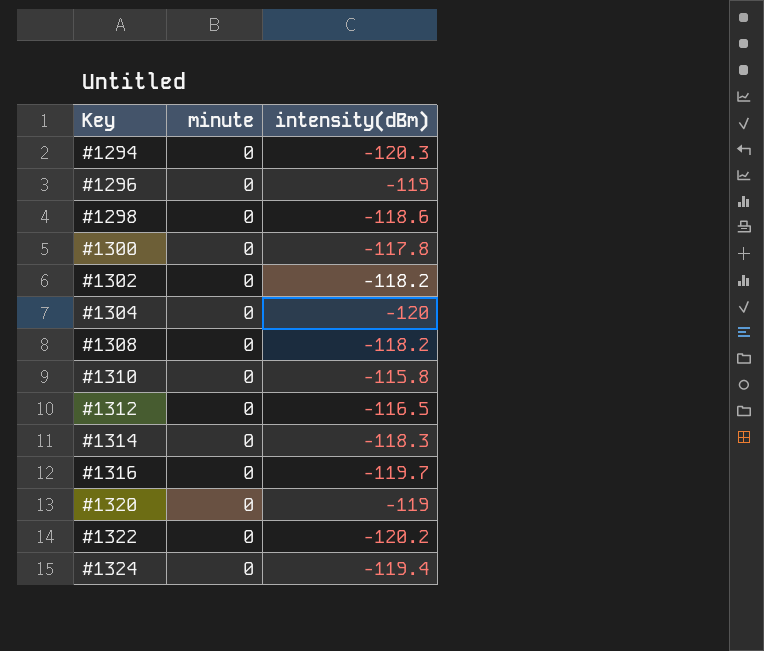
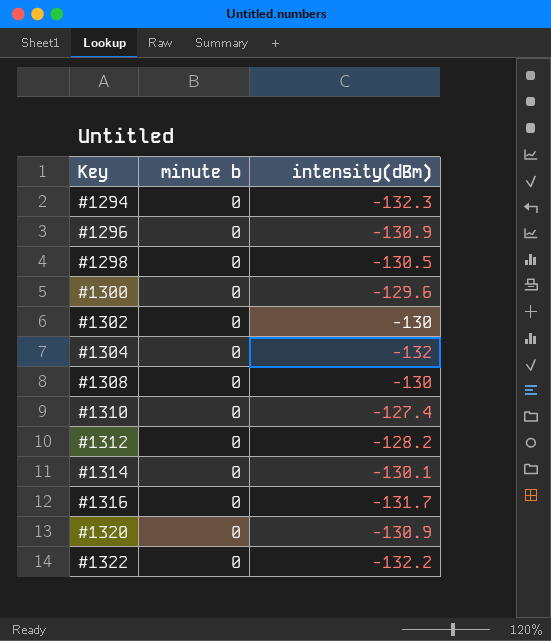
column name: minute -> minute b
row #1324: 0 | -119.4 -> none
#1294 | intensity(dBm): -120.3 -> -132.3
#1296 | intensity(dBm): -119 -> -130.9
#1298 | intensity(dBm): -118.6 -> -130.5
#1300 | intensity(dBm): -117.8 -> -129.6
#1302 | intensity(dBm): -118.2 -> -130
#1304 | intensity(dBm): -120 -> -132
#1308 | intensity(dBm): -118.2 -> -130
#1310 | intensity(dBm): -115.8 -> -127.4
#1312 | intensity(dBm): -116.5 -> -128.2
#1314 | intensity(dBm): -118.3 -> -130.1
#1316 | intensity(dBm): -119.7 -> -131.7
#1320 | intensity(dBm): -119 -> -130.9
#1322 | intensity(dBm): -120.2 -> -132.2

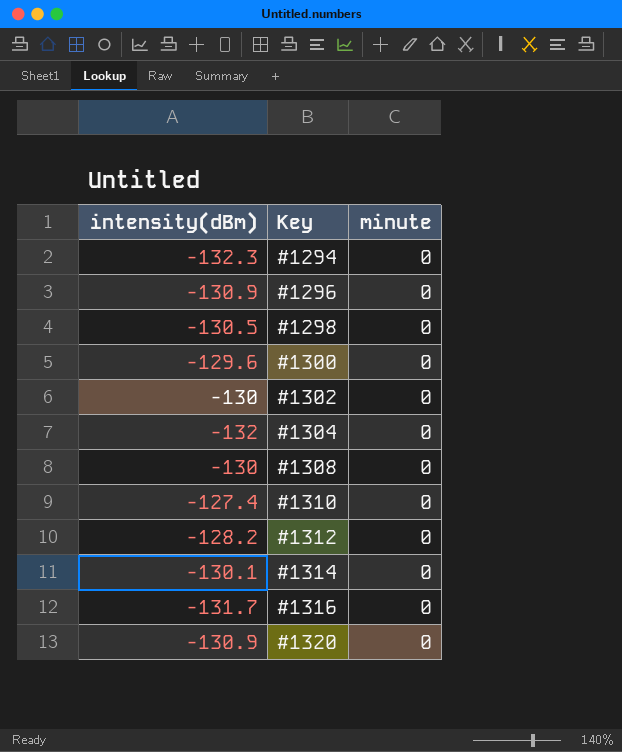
column intensity(dBm) | position: 3 -> 1
column name: minute b -> minute
row #1322: 0 | -132.2 -> none

